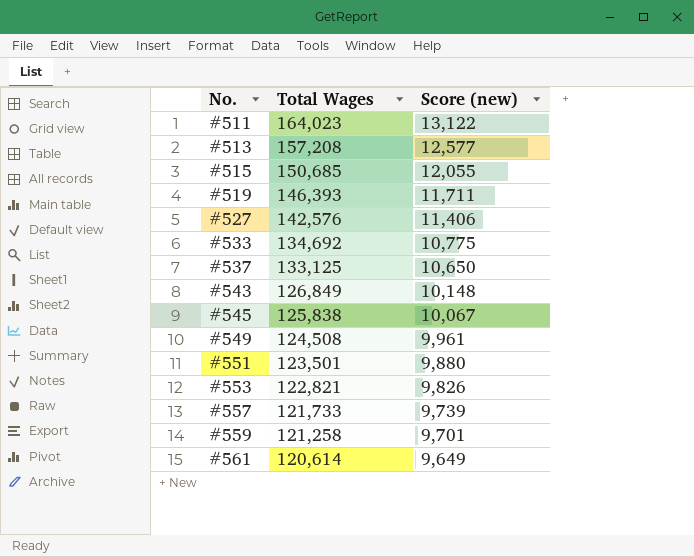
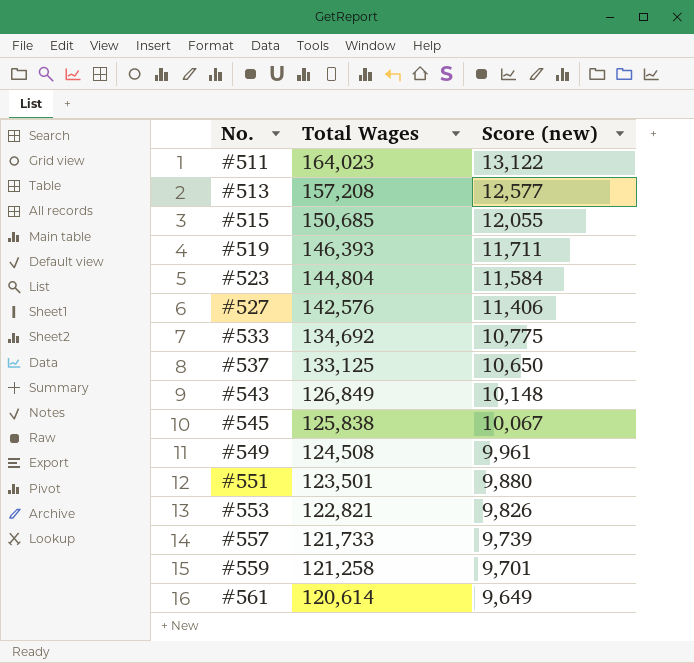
row #523: none -> 144,804 | 11,584

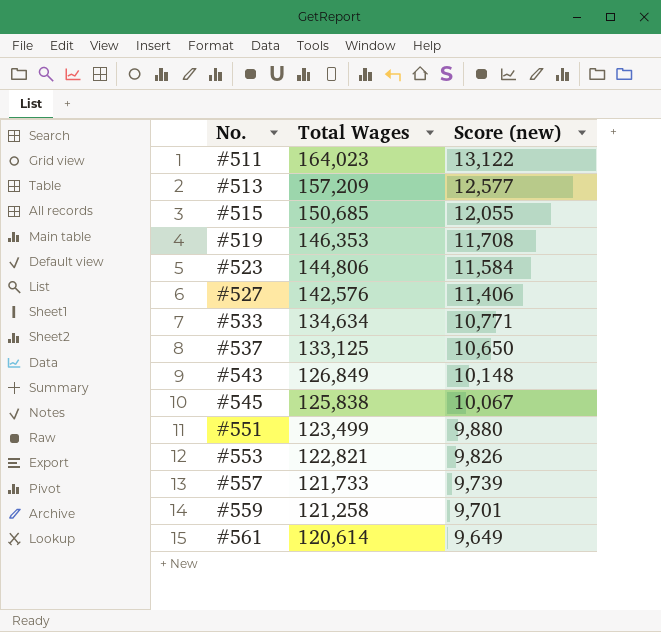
row #549: 124,508 | 9,961 -> none
#513 | Total Wages: 157,208 -> 157,209
#519 | Total Wages: 146,393 -> 146,353
#519 | Score (new): 11,711 -> 11,708
#523 | Total Wages: 144,804 -> 144,806
#533 | Total Wages: 134,692 -> 134,634
#533 | Score (new): 10,775 -> 10,771
#551 | Total Wages: 123,501 -> 123,499

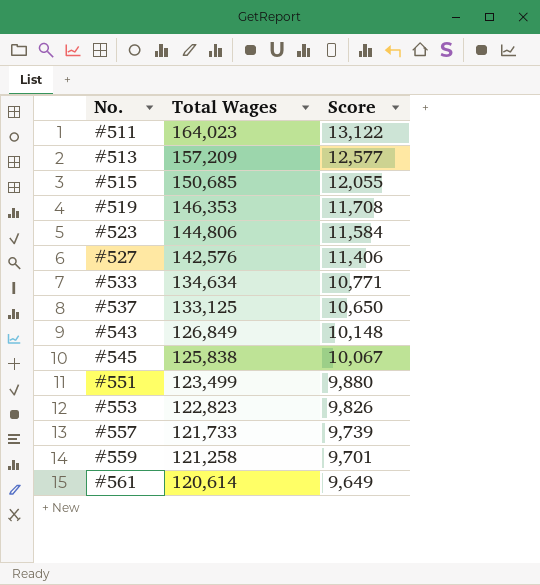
column name: Score (new) -> Score
#553 | Total Wages: 122,821 -> 122,823

